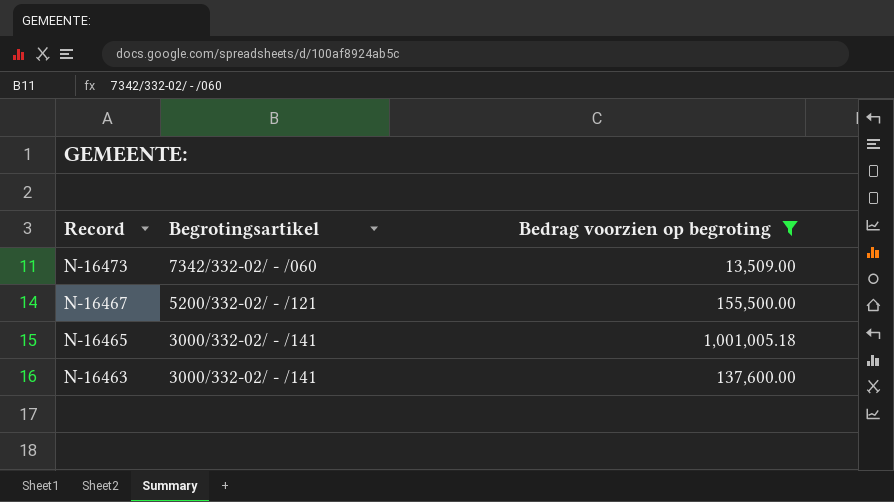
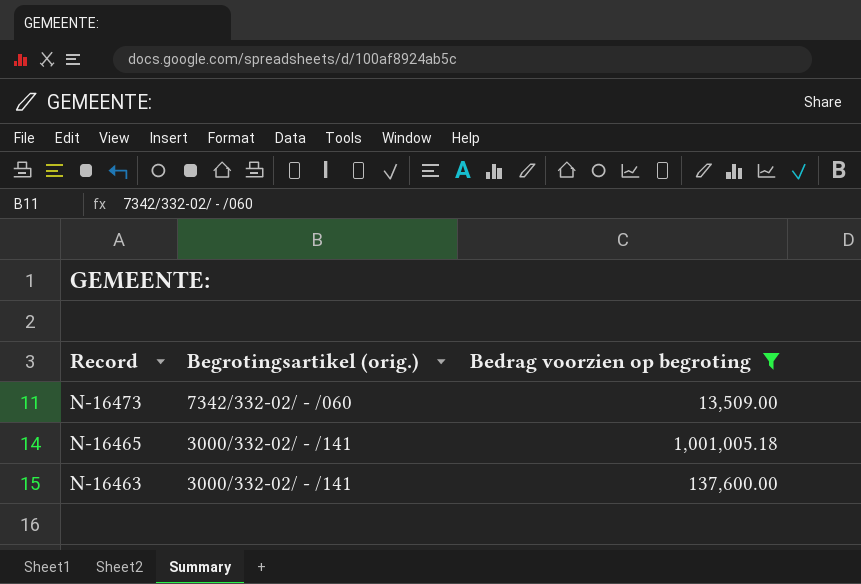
column name: Begrotingsartikel -> Begrotingsartikel (orig.)
row N-16467: 5200/332-02/ - /121 | 155,500.00 -> none

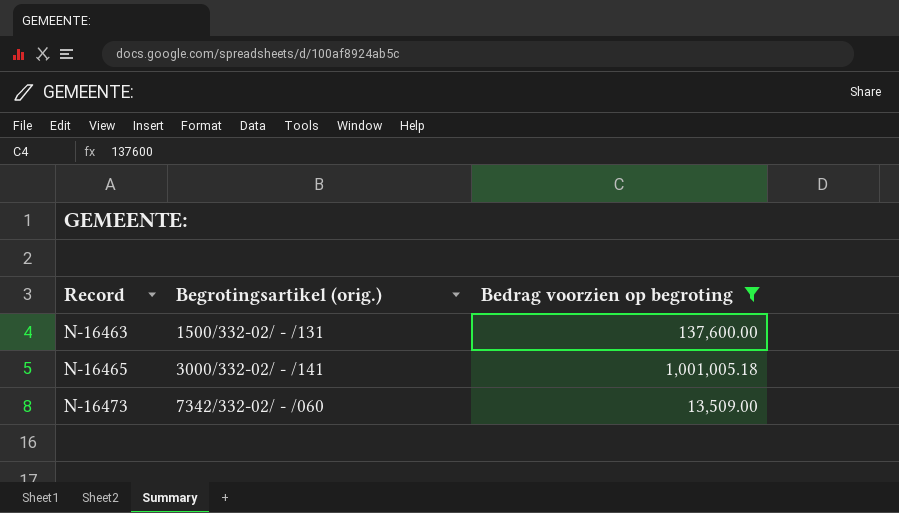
row order: Record descending -> Record ascending
N-16463 | Begrotingsartikel (orig.): 3000/332-02/ - /141 -> 1500/332-02/ - /131

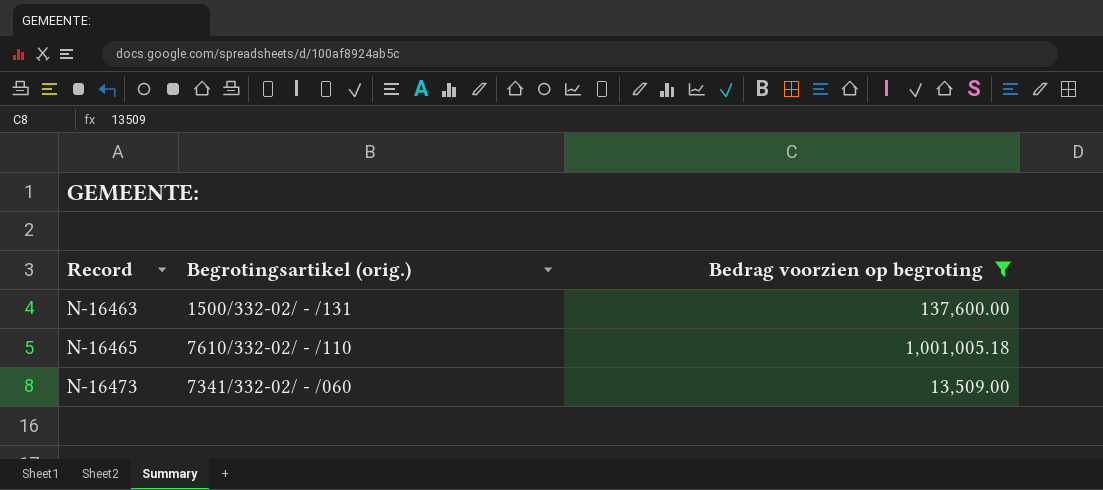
N-16465 | Begrotingsartikel (orig.): 3000/332-02/ - /141 -> 7610/332-02/ - /110
N-16473 | Begrotingsartikel (orig.): 7342/332-02/ - /060 -> 7341/332-02/ - /060

